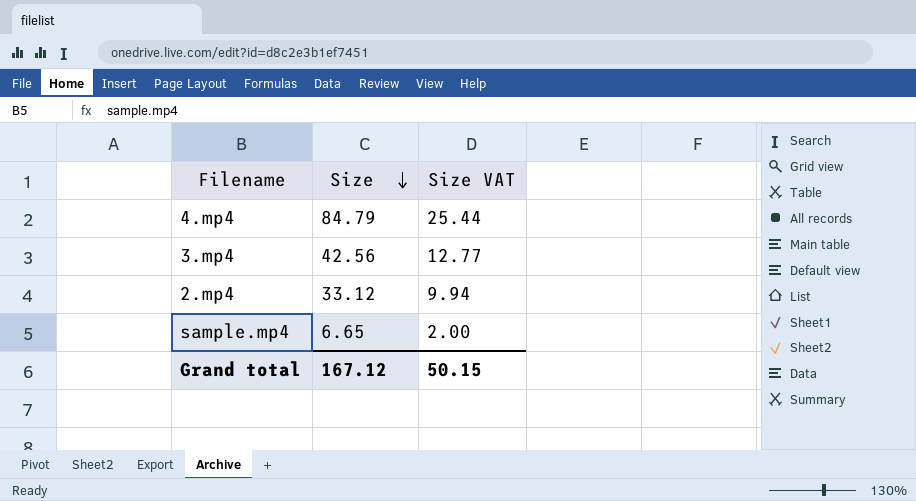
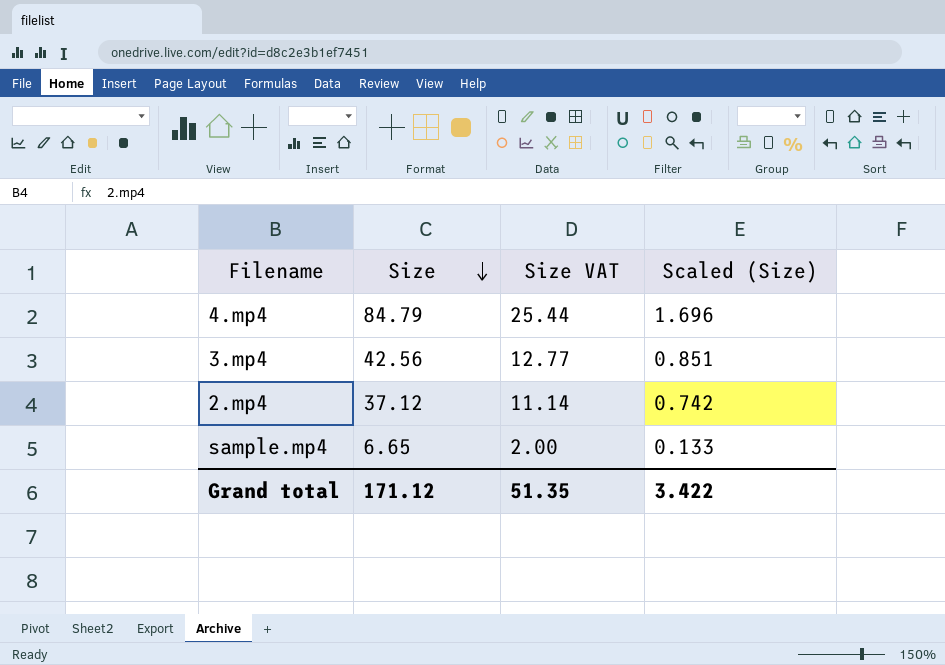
column Scaled (Size) | formula: none -> [Size] * 0.02
2.mp4 | Size: 33.12 -> 37.12
2.mp4 | Size VAT: 9.94 -> 11.14
Grand total | Size: 167.12 -> 171.12
Grand total | Size VAT: 50.15 -> 51.35

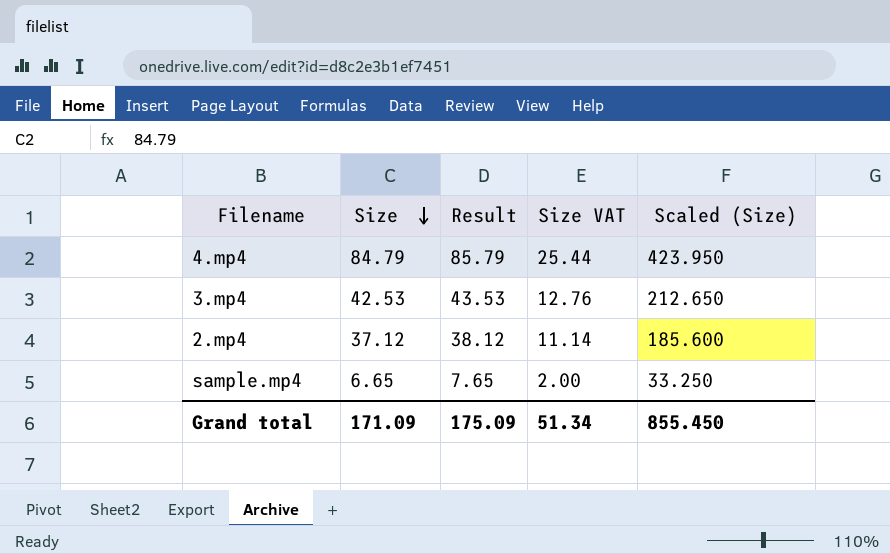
column Result | formula: none -> [Size] + 1
column Scaled (Size) | formula: [Size] * 0.02 -> [Size] * 5
3.mp4 | Size: 42.56 -> 42.53
3.mp4 | Size VAT: 12.77 -> 12.76
Grand total | Size: 171.12 -> 171.09
Grand total | Size VAT: 51.35 -> 51.34
Grand total | Scaled (Size): 3.422 -> 855.450

